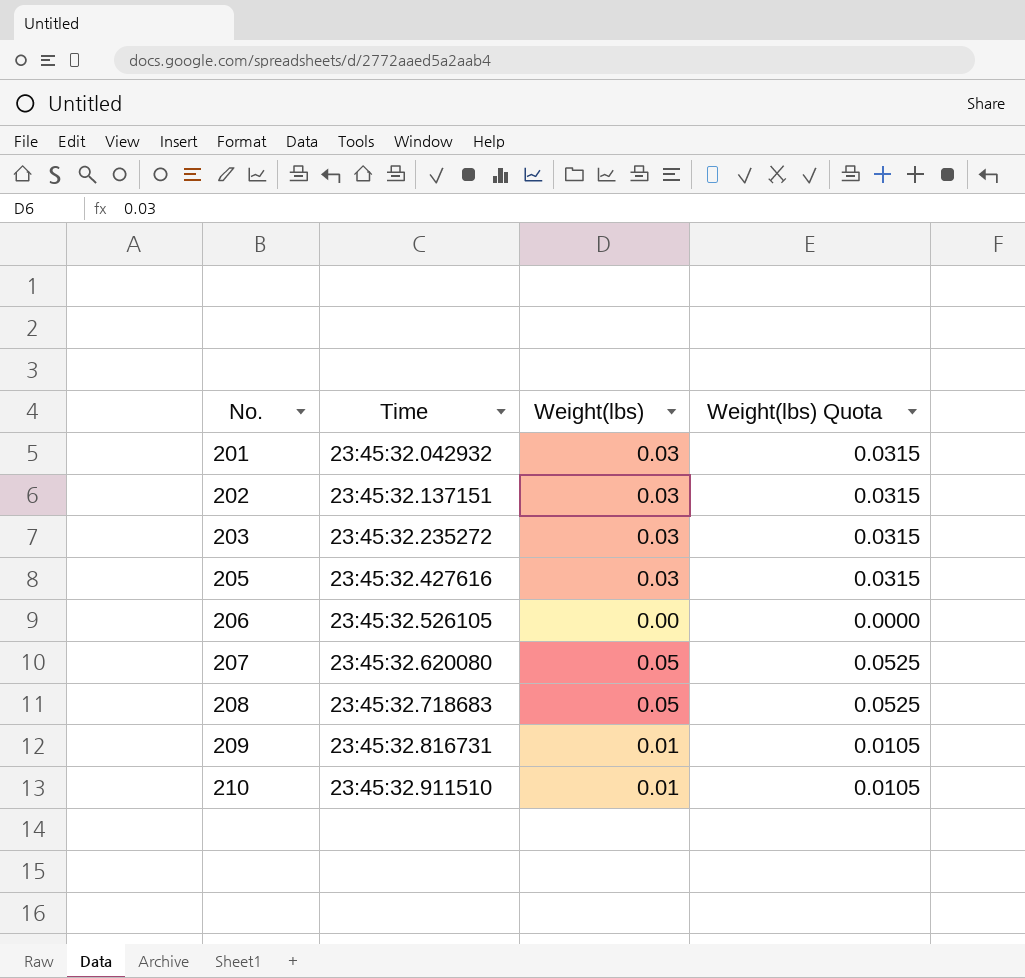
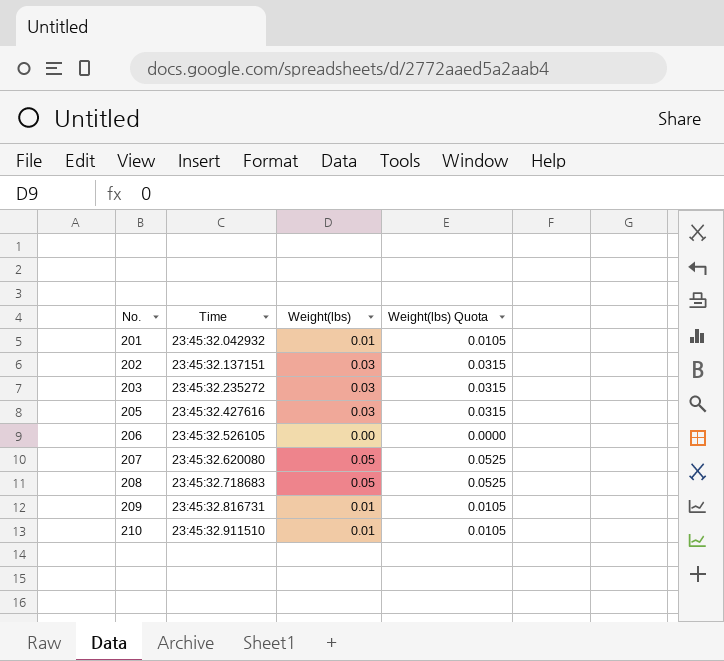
201 | Weight(lbs): 0.03 -> 0.01
201 | Weight(lbs) Quota: 0.0315 -> 0.0105

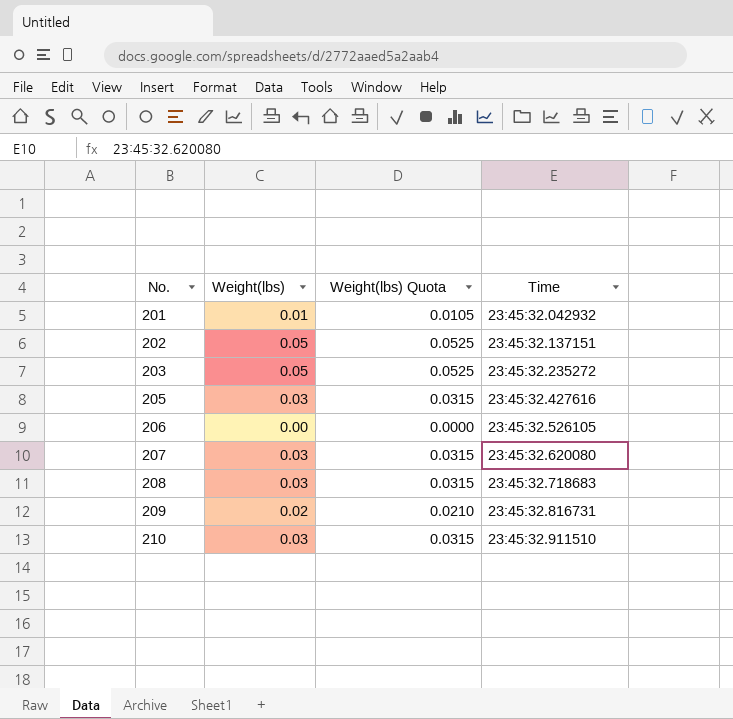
column Time | position: 2 -> 4
202 | Weight(lbs): 0.03 -> 0.05
202 | Weight(lbs) Quota: 0.0315 -> 0.0525
203 | Weight(lbs): 0.03 -> 0.05
203 | Weight(lbs) Quota: 0.0315 -> 0.0525
207 | Weight(lbs): 0.05 -> 0.03
207 | Weight(lbs) Quota: 0.0525 -> 0.0315
208 | Weight(lbs): 0.05 -> 0.03
208 | Weight(lbs) Quota: 0.0525 -> 0.0315
209 | Weight(lbs): 0.01 -> 0.02
209 | Weight(lbs) Quota: 0.0105 -> 0.0210
210 | Weight(lbs): 0.01 -> 0.03
210 | Weight(lbs) Quota: 0.0105 -> 0.0315

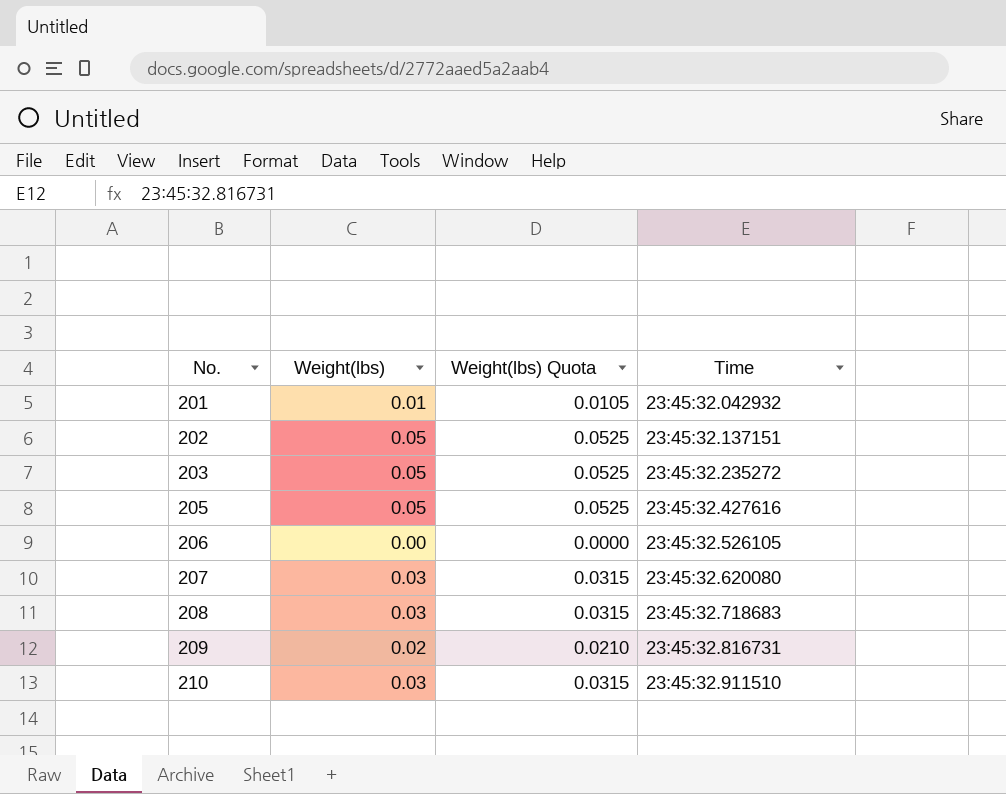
205 | Weight(lbs): 0.03 -> 0.05
205 | Weight(lbs) Quota: 0.0315 -> 0.0525

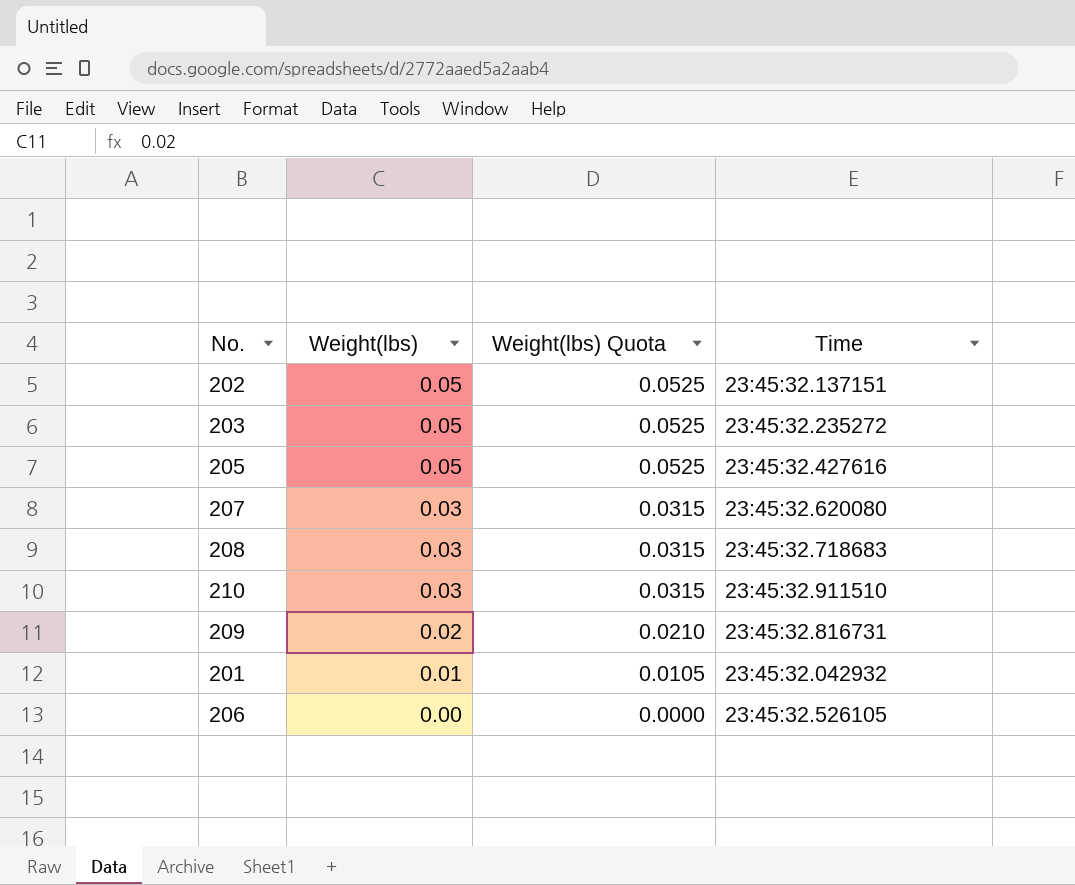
row order: No. ascending -> Weight(lbs) descending

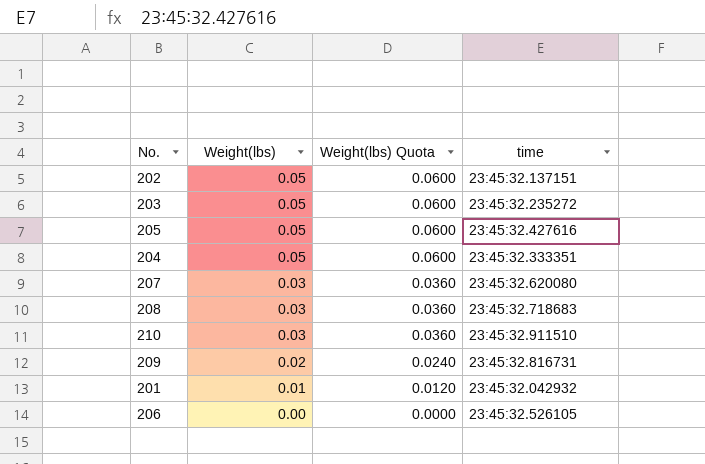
column Weight(lbs) Quota | formula: [Weight(lbs)] * 1.05 -> [Weight(lbs)] * 1.2
column name: Time -> time
row 204: none -> 0.05 | 0.0600 | 23:45:32.333351

